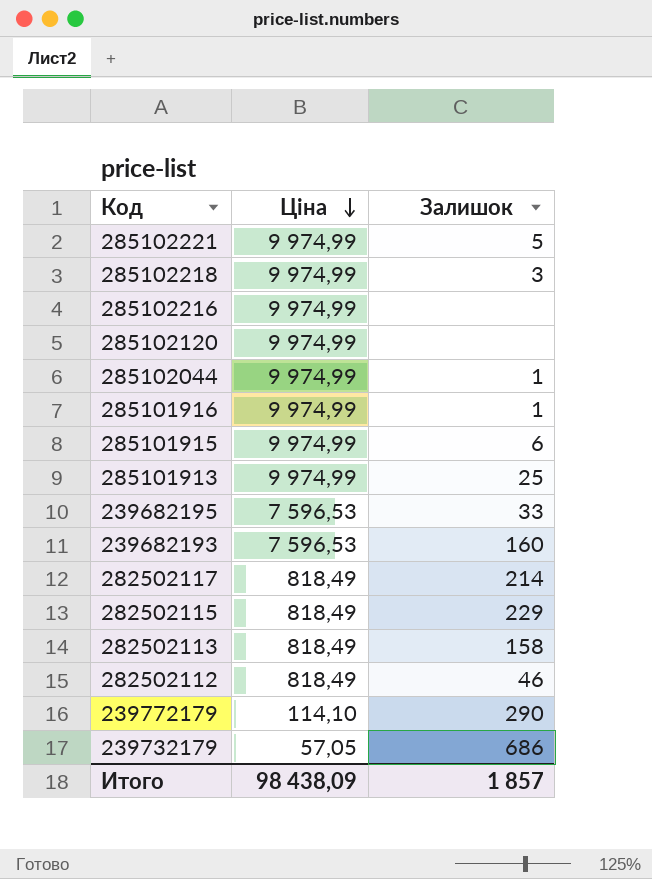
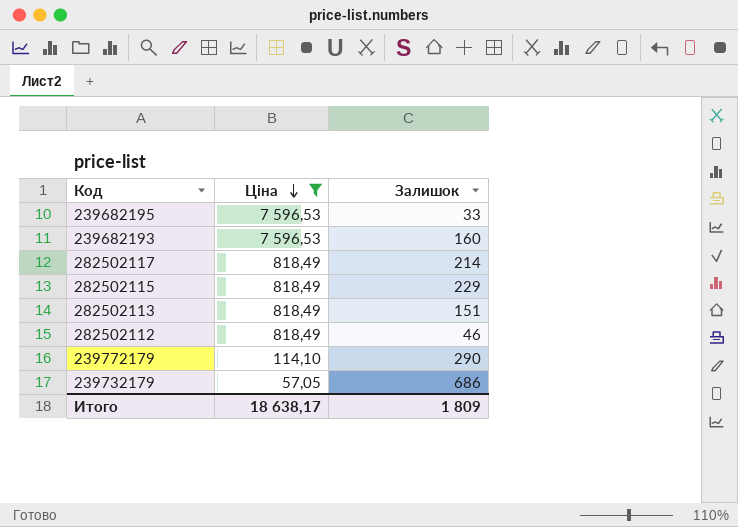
filter: none -> Ціна != 9 974,99
282502113 | Залишок: 158 -> 151
Итого | Ціна: 98 438,09 -> 18 638,17
Итого | Залишок: 1 857 -> 1 809

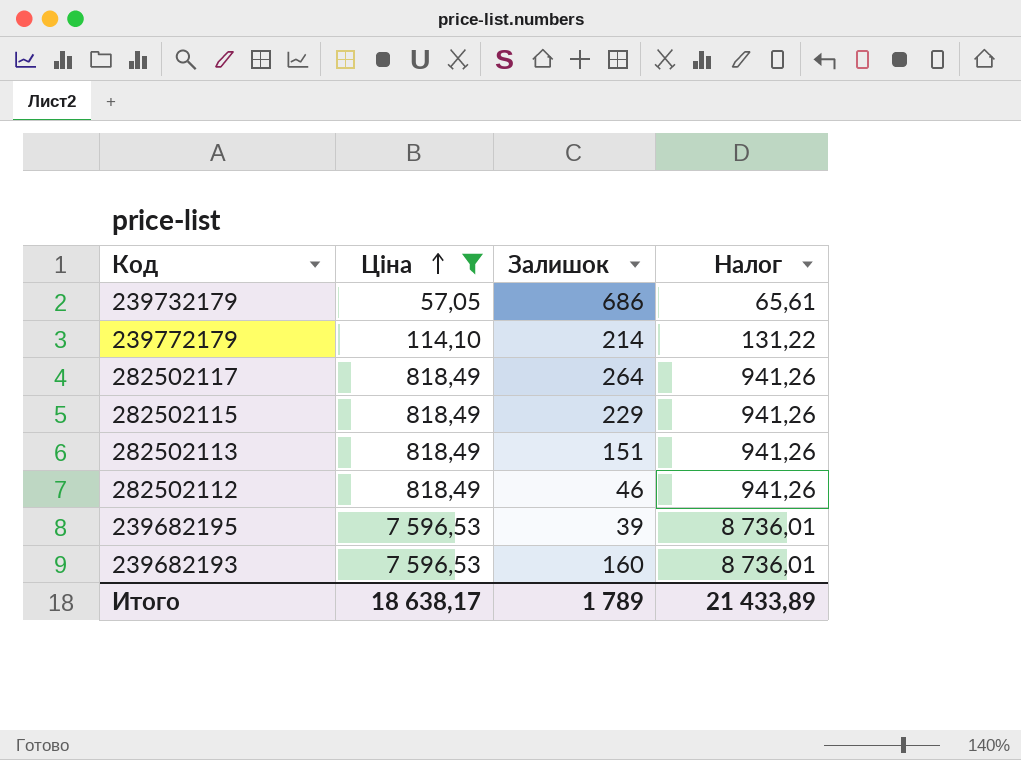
row order: Ціна descending -> Ціна ascending
column Налог | formula: none -> [Ціна] * 1,15
239772179 | Залишок: 290 -> 214
282502117 | Залишок: 214 -> 264
239682195 | Залишок: 33 -> 39
Итого | Залишок: 1 809 -> 1 789

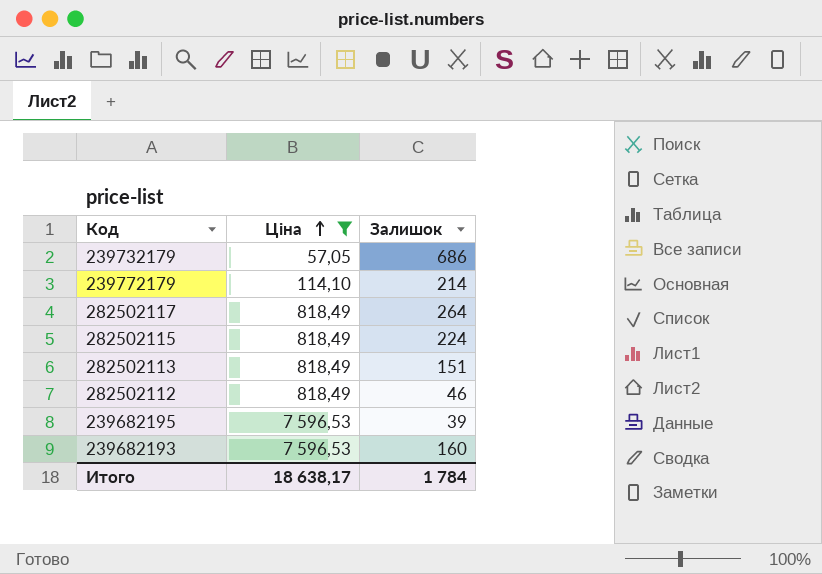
column Налог | formula: [Ціна] * 1,15 -> none
282502115 | Залишок: 229 -> 224
Итого | Залишок: 1 789 -> 1 784

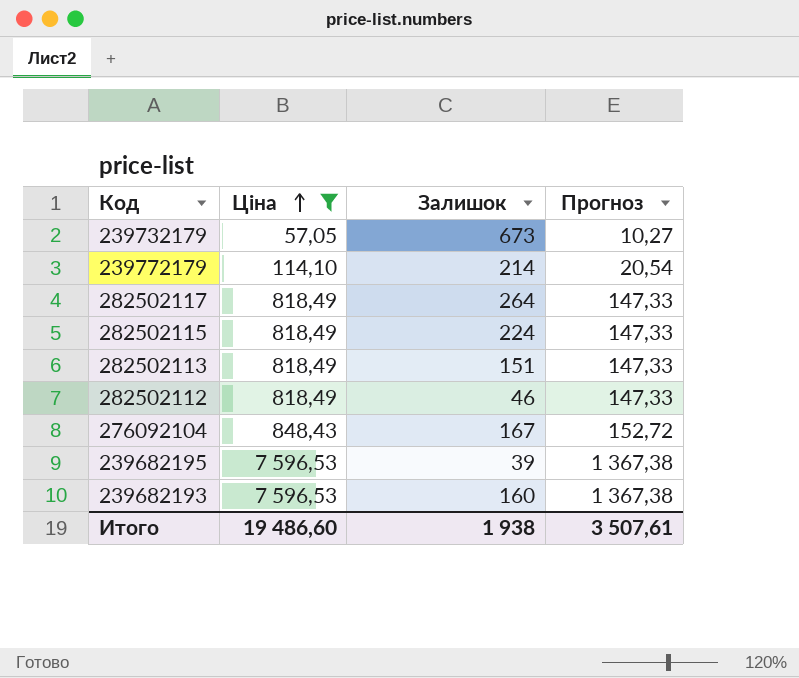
column Прогноз | formula: none -> [Ціна] * 0,18
239732179 | Залишок: 686 -> 673
row 276092104: none -> 848,43 | 167 | 152,72
Итого | Ціна: 18 638,17 -> 19 486,60
Итого | Залишок: 1 784 -> 1 938

